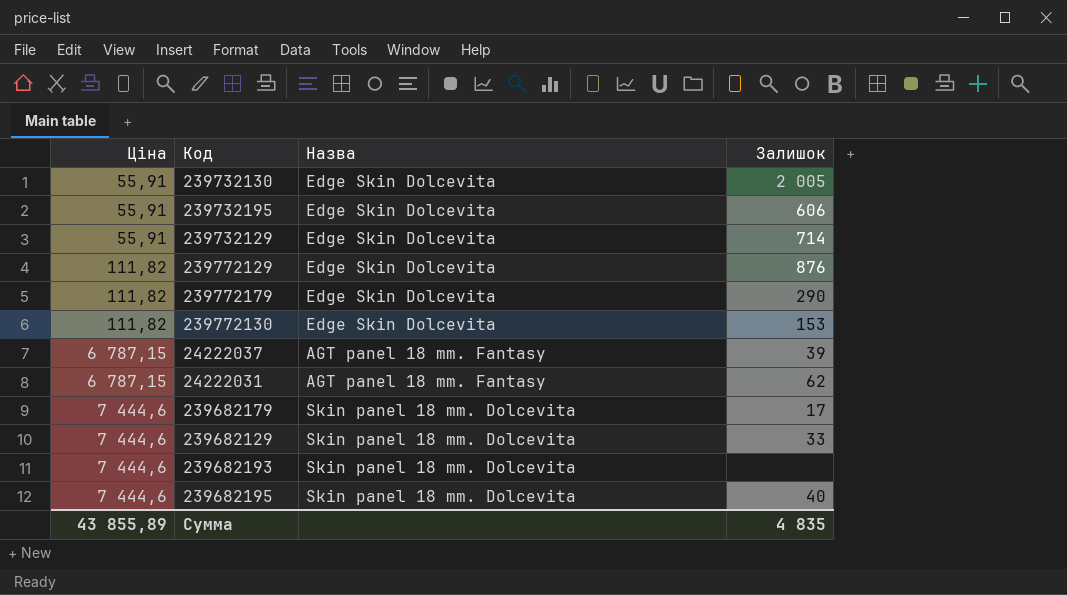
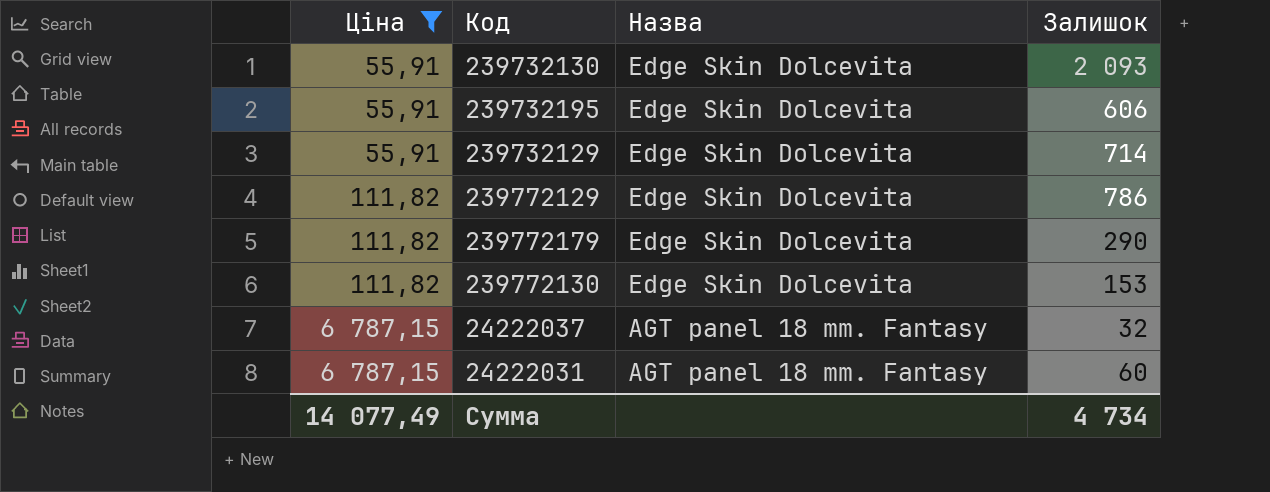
filter: none -> Ціна != 7 444,6
239732130 | Залишок: 2 005 -> 2 093
239772129 | Залишок: 876 -> 786
24222037 | Залишок: 39 -> 32
24222031 | Залишок: 62 -> 60
Сумма | Ціна: 43 855,89 -> 14 077,49
Сумма | Залишок: 4 835 -> 4 734

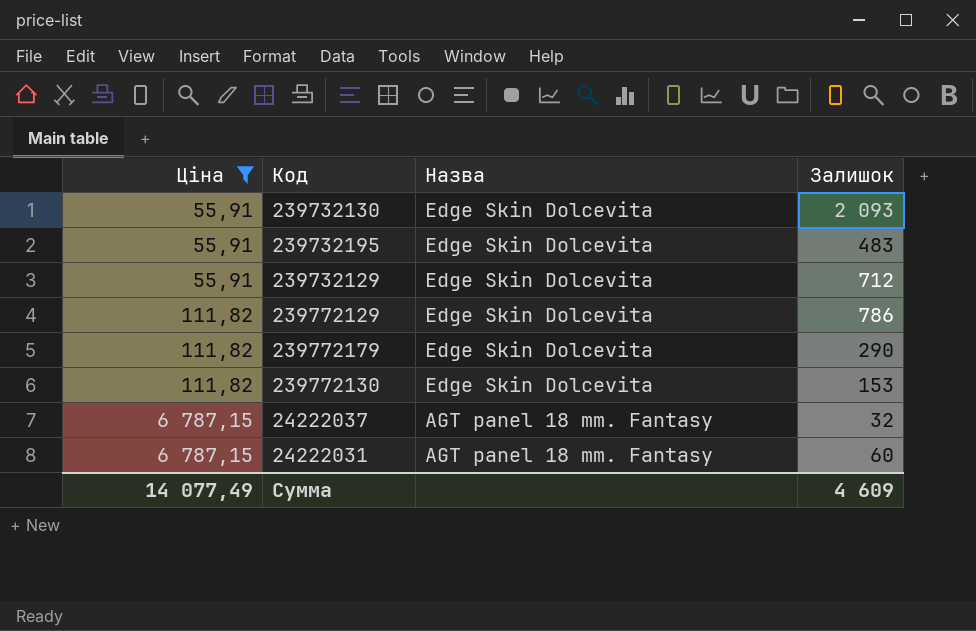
239732195 | Залишок: 606 -> 483
239732129 | Залишок: 714 -> 712
Сумма | Залишок: 4 734 -> 4 609

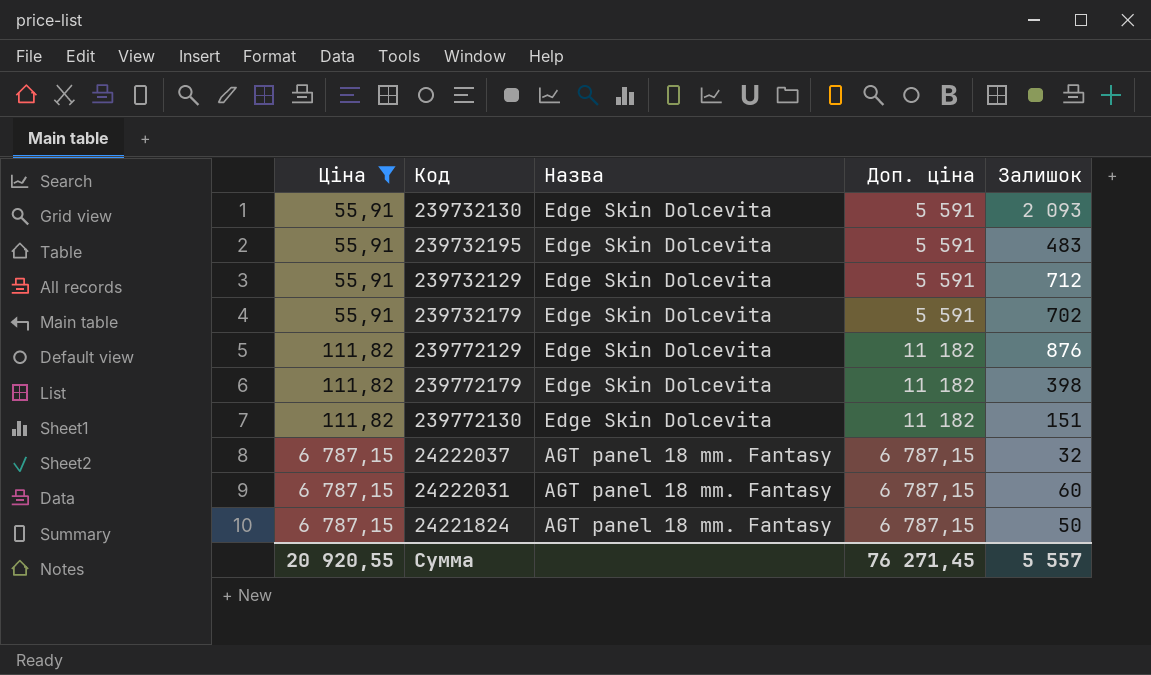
column Доп. ціна | position: none -> 4
row 239732179: none -> 55,91 | Edge Skin Dolcevita | 5 591 | 702
239772129 | Залишок: 786 -> 876
239772179 | Залишок: 290 -> 398
239772130 | Залишок: 153 -> 151
row 24221824: none -> 6 787,15 | AGT panel 18 mm. Fantasy | 6 787,15 | 50
Сумма | Ціна: 14 077,49 -> 20 920,55
Сумма | Залишок: 4 609 -> 5 557

